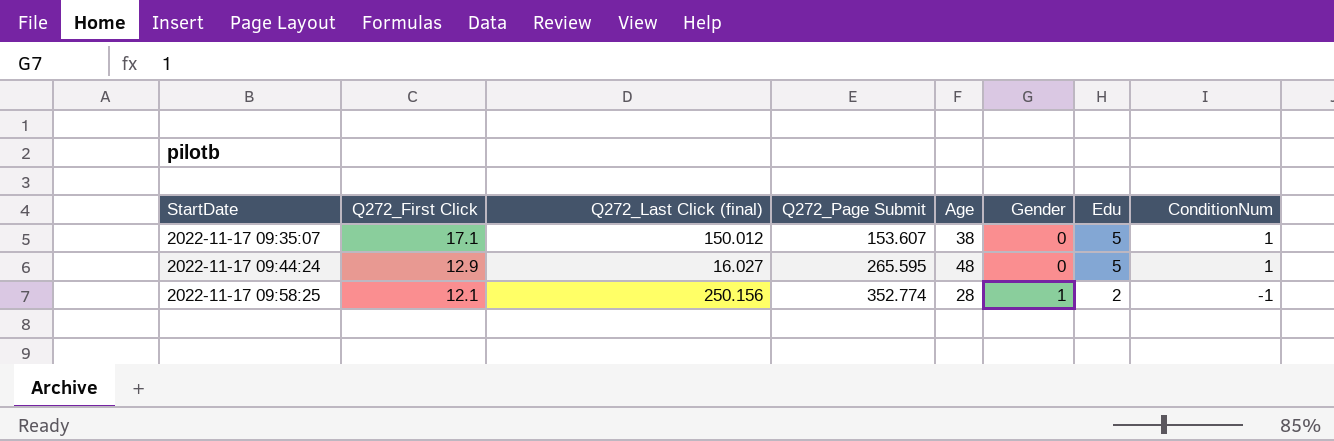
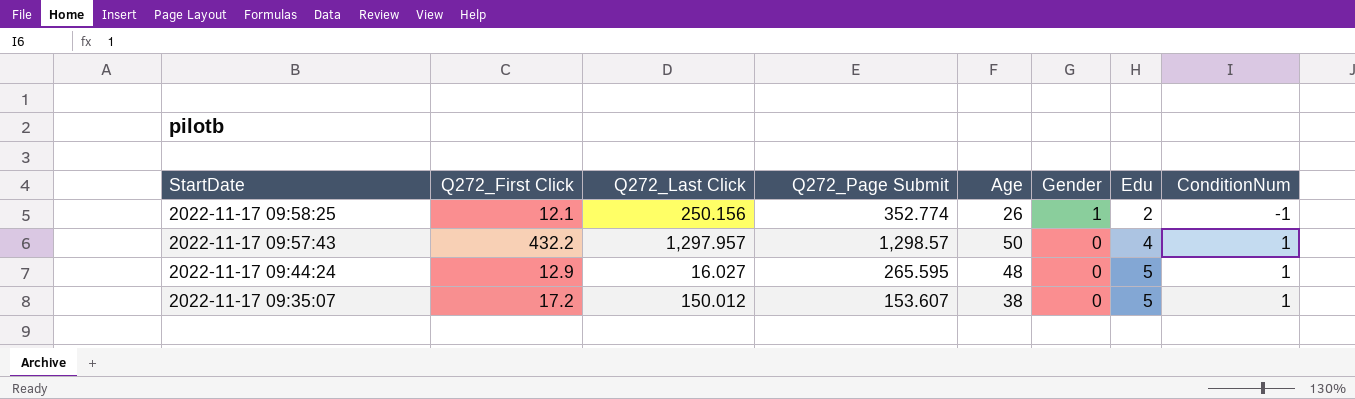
row order: StartDate ascending -> StartDate descending
column name: Q272_Last Click (final) -> Q272_Last Click
2022-11-17 09:58:25 | Age: 28 -> 26
row 2022-11-17 09:57:43: none -> 432.2 | 1,297.957 | 1,298.57 | 50 | 0 | 4 | 1
2022-11-17 09:35:07 | Q272_First Click: 17.1 -> 17.2

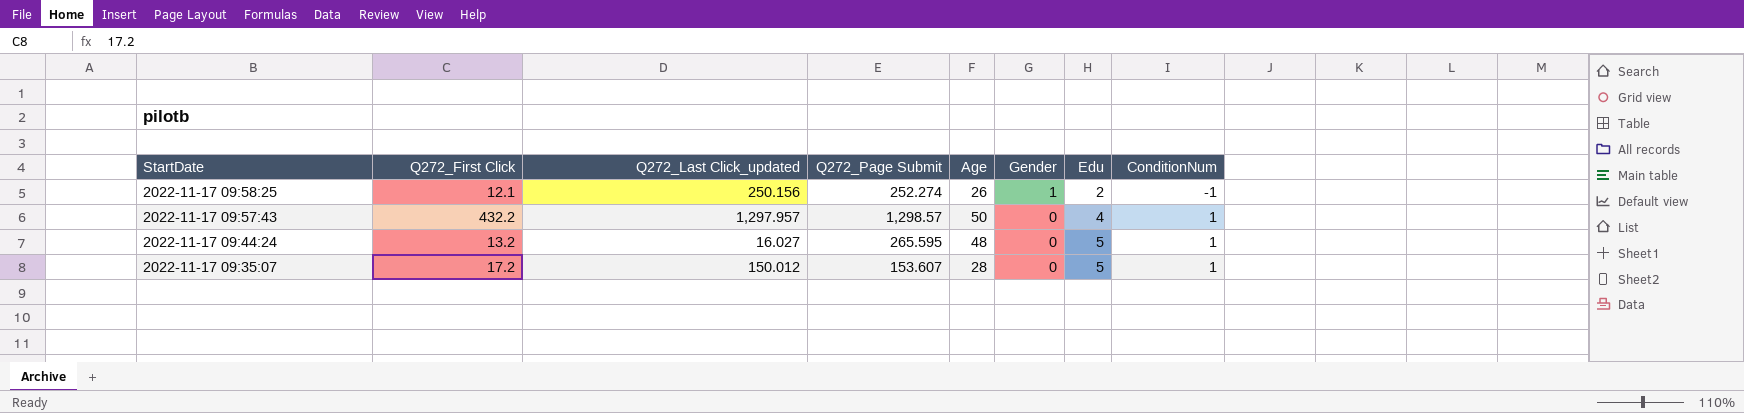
column name: Q272_Last Click -> Q272_Last Click_updated
2022-11-17 09:58:25 | Q272_Page Submit: 352.774 -> 252.274
2022-11-17 09:44:24 | Q272_First Click: 12.9 -> 13.2
2022-11-17 09:35:07 | Age: 38 -> 28

